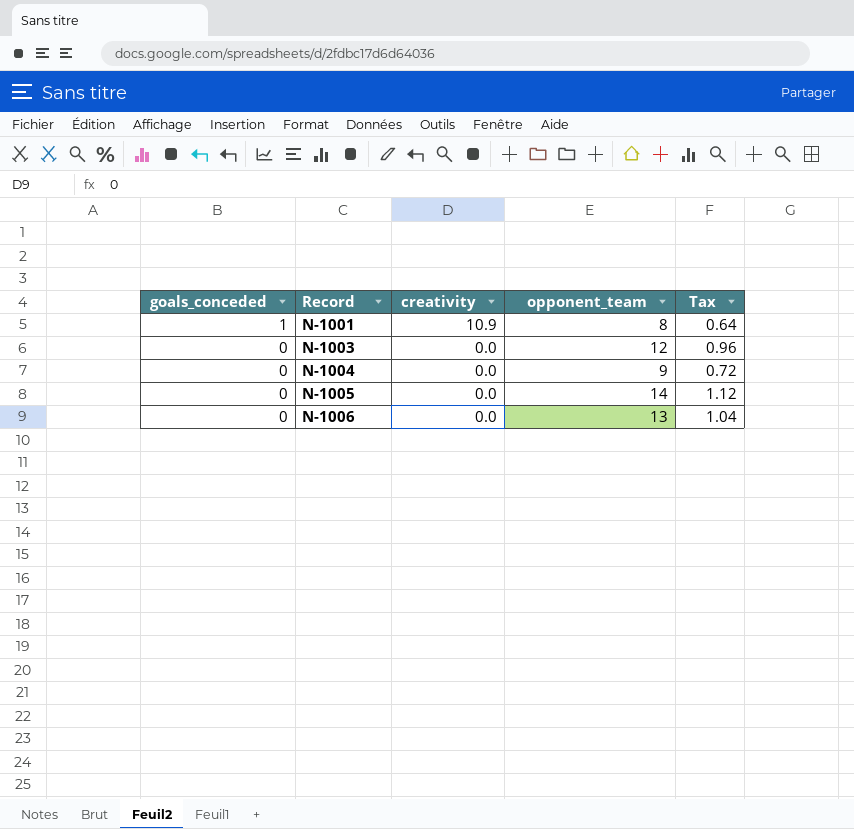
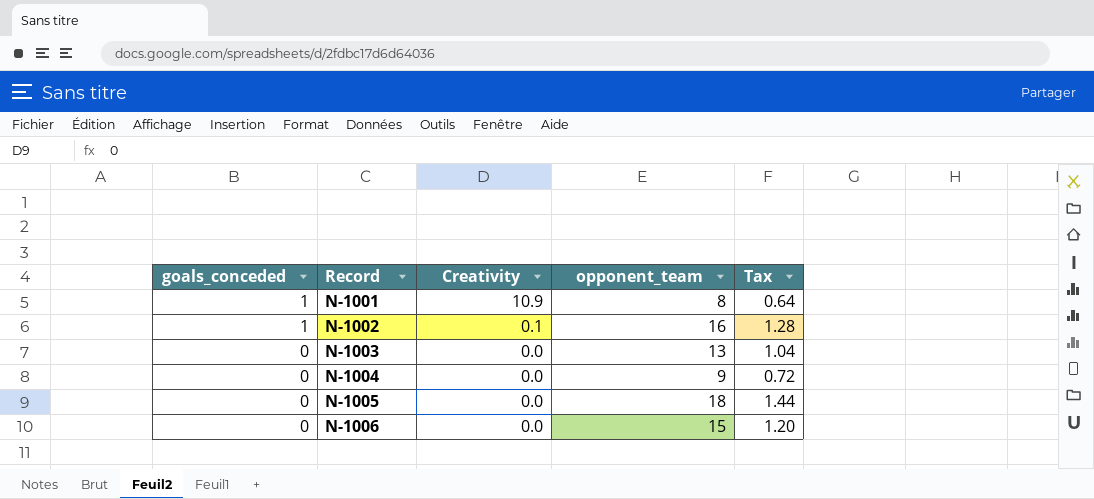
column name: creativity -> Creativity
row N-1002: none -> 1 | 0.1 | 16 | 1.28
N-1003 | opponent_team: 12 -> 13
N-1003 | Tax: 0.96 -> 1.04
N-1005 | opponent_team: 14 -> 18
N-1005 | Tax: 1.12 -> 1.44
N-1006 | opponent_team: 13 -> 15
N-1006 | Tax: 1.04 -> 1.20

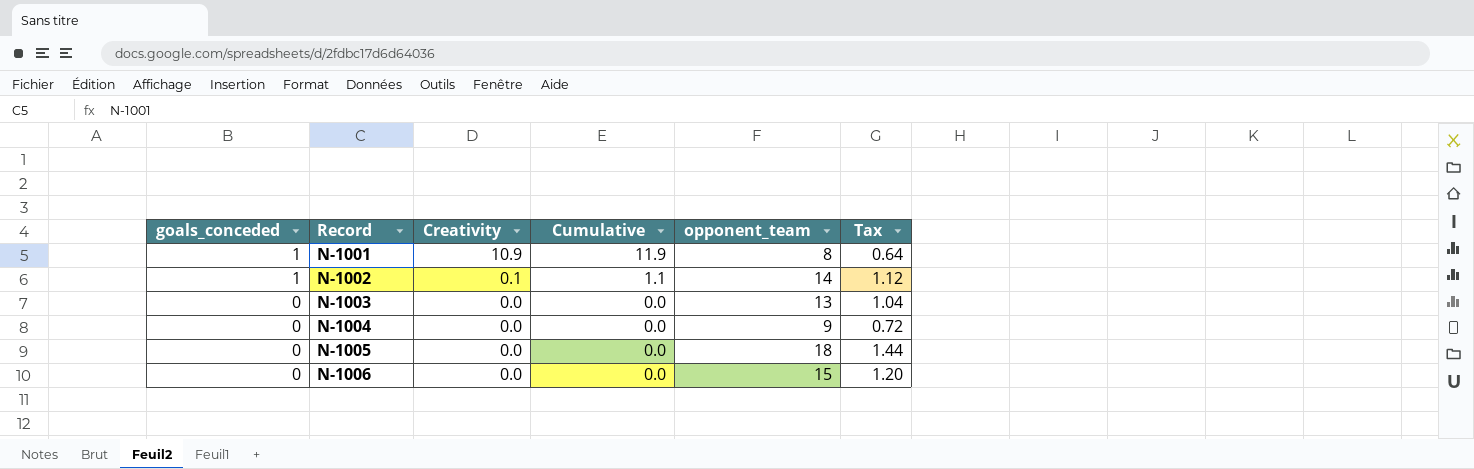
column Cumulative | formula: none -> [goals_conceded] + [Creativity]
N-1002 | opponent_team: 16 -> 14
N-1002 | Tax: 1.28 -> 1.12

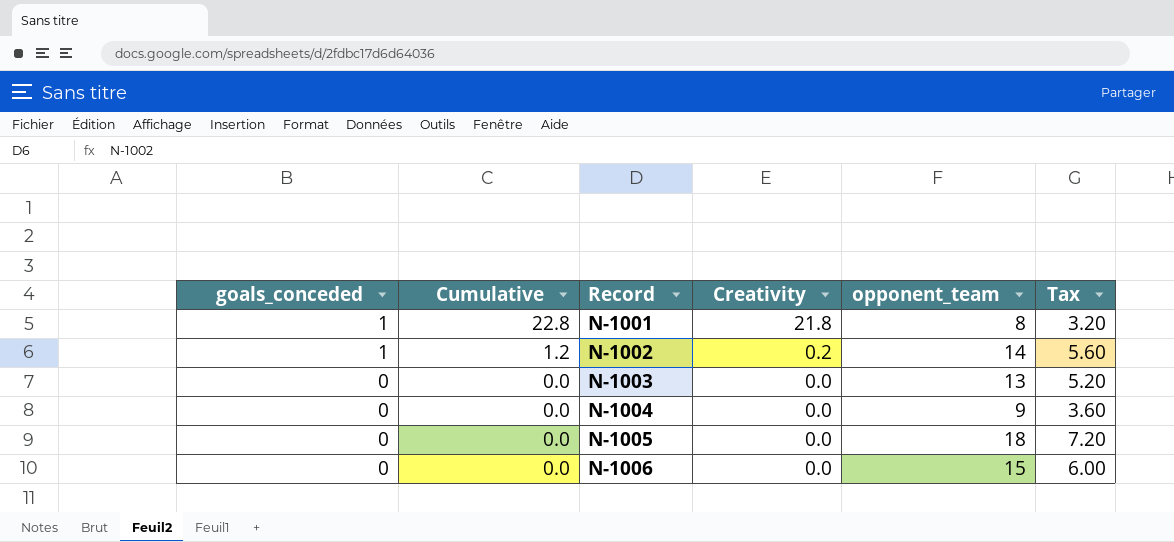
column Cumulative | position: 4 -> 2
column Tax | formula: [opponent_team] * 0.08 -> [opponent_team] * 0.4
N-1001 | Cumulative: 11.9 -> 22.8
N-1001 | Creativity: 10.9 -> 21.8
N-1002 | Cumulative: 1.1 -> 1.2
N-1002 | Creativity: 0.1 -> 0.2

